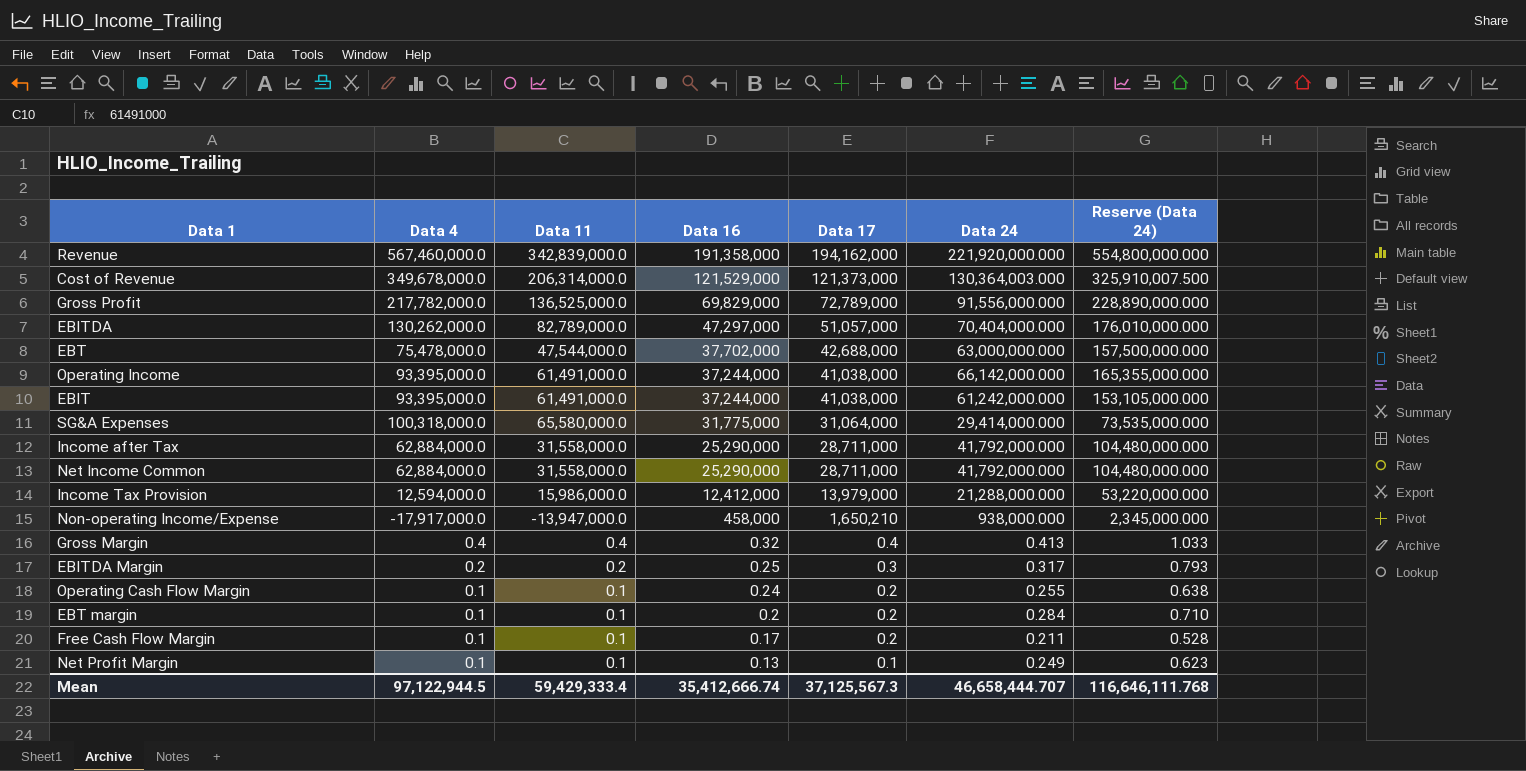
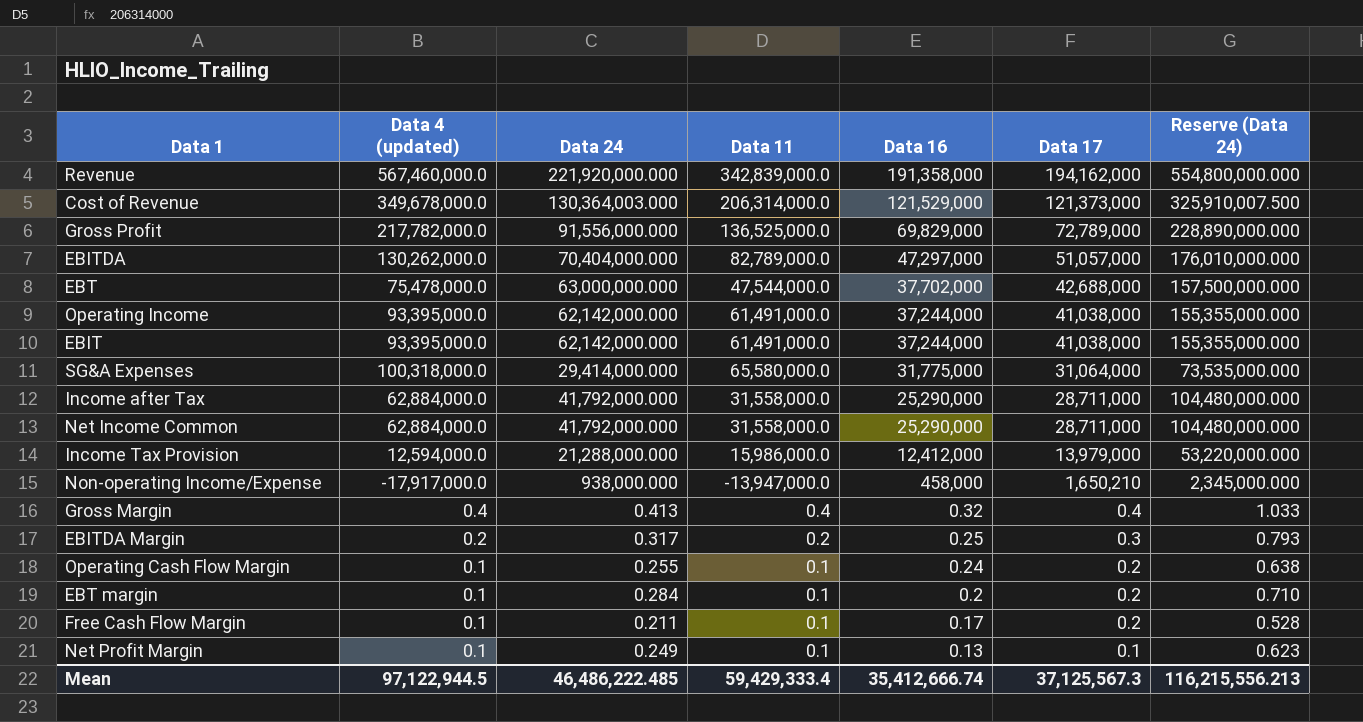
column name: Data 4 -> Data 4 (updated)
column Data 24 | position: 6 -> 3
Operating Income | Data 24: 66,142,000.000 -> 62,142,000.000
Operating Income | Reserve (Data 24): 165,355,000.000 -> 155,355,000.000
EBIT | Data 24: 61,242,000.000 -> 62,142,000.000
EBIT | Reserve (Data 24): 153,105,000.000 -> 155,355,000.000
Mean | Data 24: 46,658,444.707 -> 46,486,222.485
Mean | Reserve (Data 24): 116,646,111.768 -> 116,215,556.213

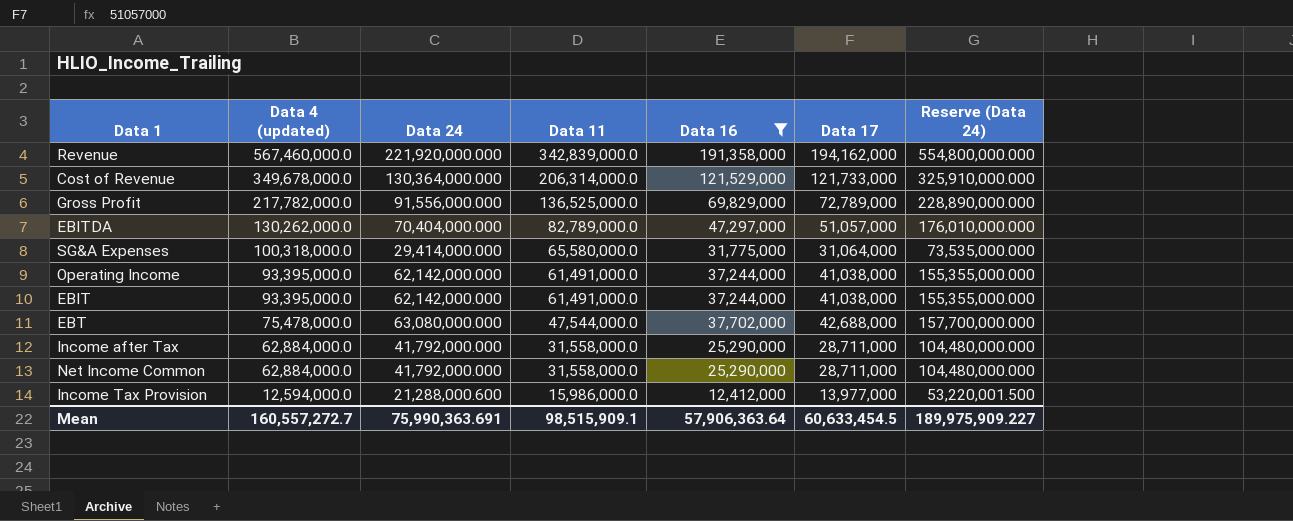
filter: none -> Data 16 >= 12,412,000
row order: Data 16 descending -> Data 4 (updated) descending
Cost of Revenue | Data 24: 130,364,003.000 -> 130,364,000.000
Cost of Revenue | Data 17: 121,373,000 -> 121,733,000
Cost of Revenue | Reserve (Data 24): 325,910,007.500 -> 325,910,000.000
EBT | Data 24: 63,000,000.000 -> 63,080,000.000
EBT | Reserve (Data 24): 157,500,000.000 -> 157,700,000.000
Income Tax Provision | Data 24: 21,288,000.000 -> 21,288,000.600
Income Tax Provision | Data 17: 13,979,000 -> 13,977,000
Income Tax Provision | Reserve (Data 24): 53,220,000.000 -> 53,220,001.500
Mean | Data 4 (updated): 97,122,944.5 -> 160,557,272.7
Mean | Data 24: 46,486,222.485 -> 75,990,363.691
Mean | Data 11: 59,429,333.4 -> 98,515,909.1
Mean | Data 16: 35,412,666.74 -> 57,906,363.64
Mean | Data 17: 37,125,567.3 -> 60,633,454.5
Mean | Reserve (Data 24): 116,215,556.213 -> 189,975,909.227

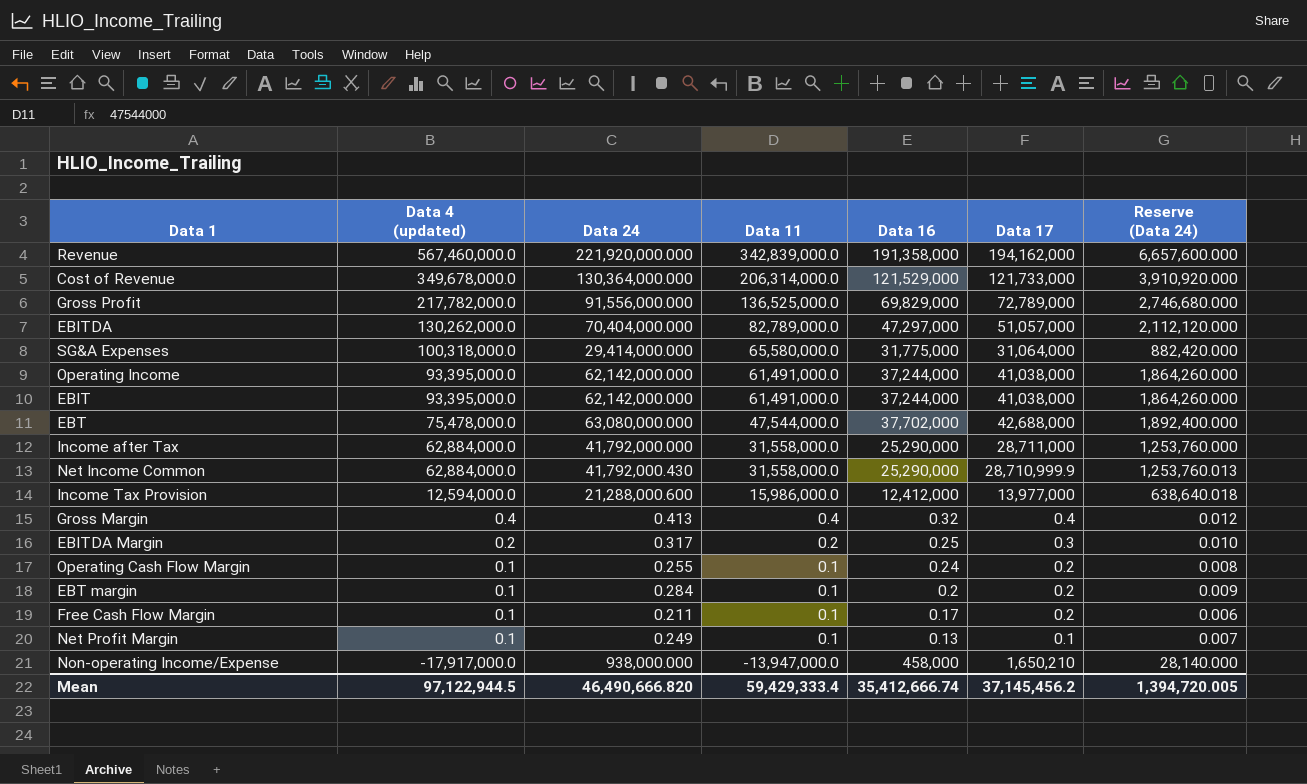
filter: Data 16 >= 12,412,000 -> none
column Reserve (Data 24) | formula: [Data 24] * 2.5 -> [Data 24] * 0.03
Net Income Common | Data 24: 41,792,000.000 -> 41,792,000.430
Net Income Common | Data 17: 28,711,000 -> 28,710,999.9
Mean | Data 4 (updated): 160,557,272.7 -> 97,122,944.5
Mean | Data 24: 75,990,363.691 -> 46,490,666.820
Mean | Data 11: 98,515,909.1 -> 59,429,333.4
Mean | Data 16: 57,906,363.64 -> 35,412,666.74
Mean | Data 17: 60,633,454.5 -> 37,145,456.2
Mean | Reserve (Data 24): 189,975,909.227 -> 1,394,720.005

